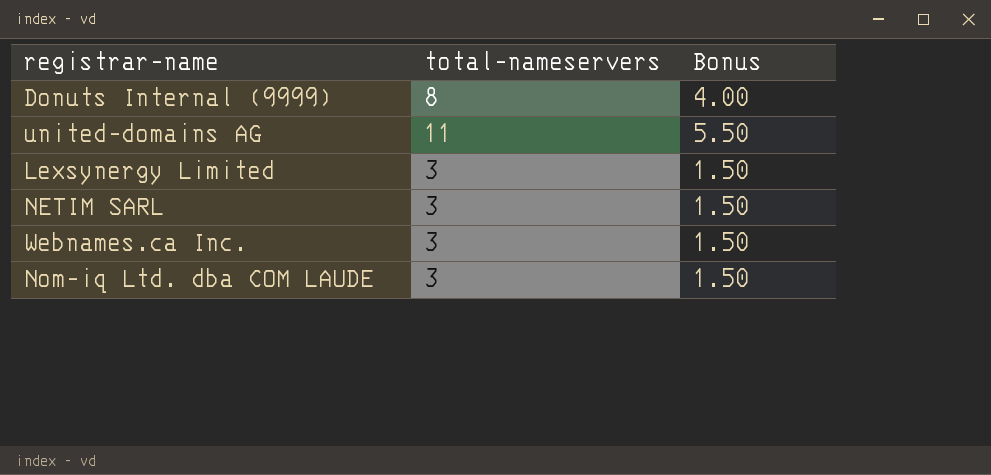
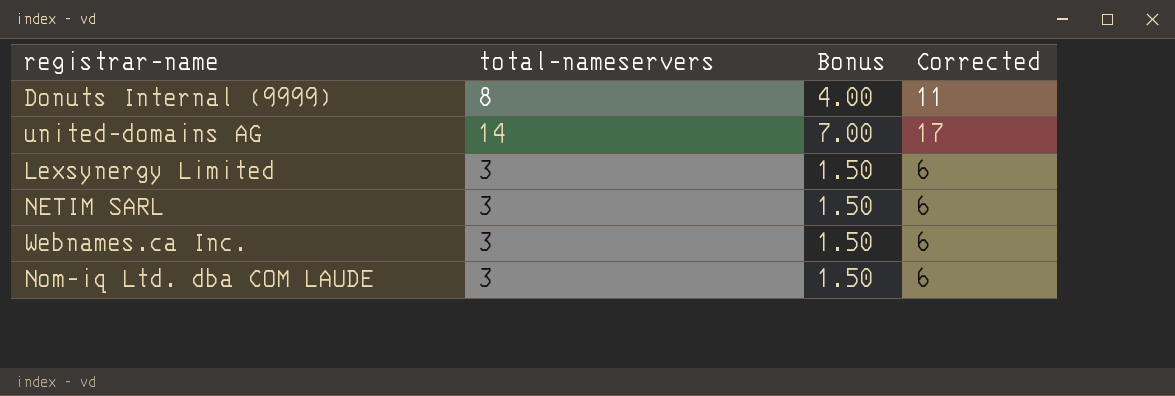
column Corrected | formula: none -> [total-nameservers] + 3
united-domains AG | total-nameservers: 11 -> 14
united-domains AG | Bonus: 5.50 -> 7.00

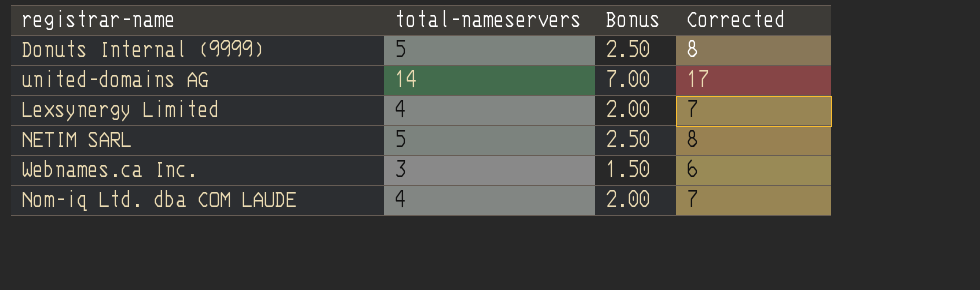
Donuts Internal (9999) | total-nameservers: 8 -> 5
Donuts Internal (9999) | Bonus: 4.00 -> 2.50
Donuts Internal (9999) | Corrected: 11 -> 8
Lexsynergy Limited | total-nameservers: 3 -> 4
Lexsynergy Limited | Bonus: 1.50 -> 2.00
Lexsynergy Limited | Corrected: 6 -> 7
NETIM SARL | total-nameservers: 3 -> 5
NETIM SARL | Bonus: 1.50 -> 2.50
NETIM SARL | Corrected: 6 -> 8
Nom-iq Ltd. dba COM LAUDE | total-nameservers: 3 -> 4
Nom-iq Ltd. dba COM LAUDE | Bonus: 1.50 -> 2.00
Nom-iq Ltd. dba COM LAUDE | Corrected: 6 -> 7

